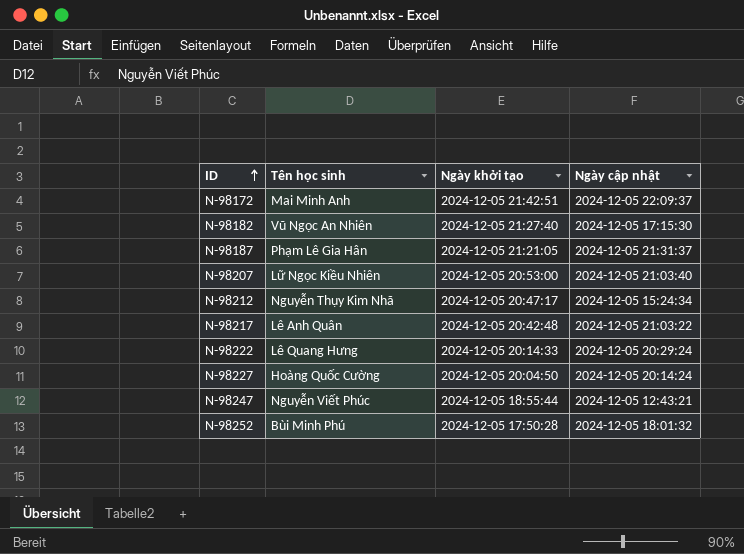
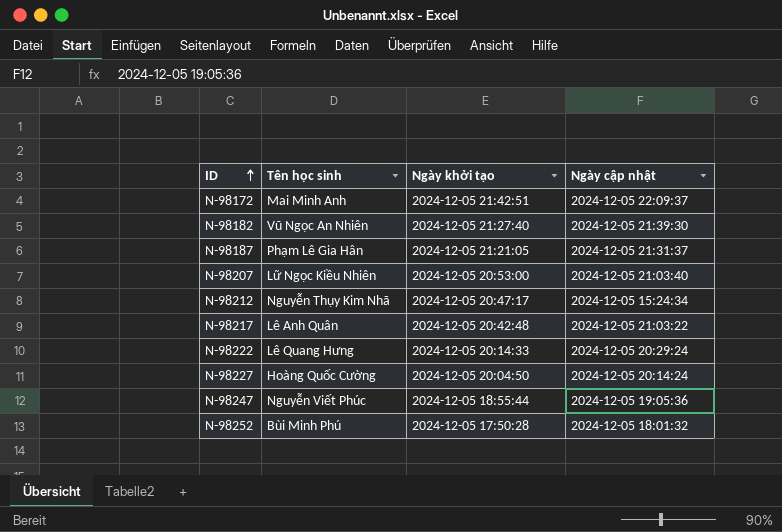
N-98182 | Ngày cập nhật: 2024-12-05 17:15:30 -> 2024-12-05 21:39:30
N-98247 | Ngày cập nhật: 2024-12-05 12:43:21 -> 2024-12-05 19:05:36

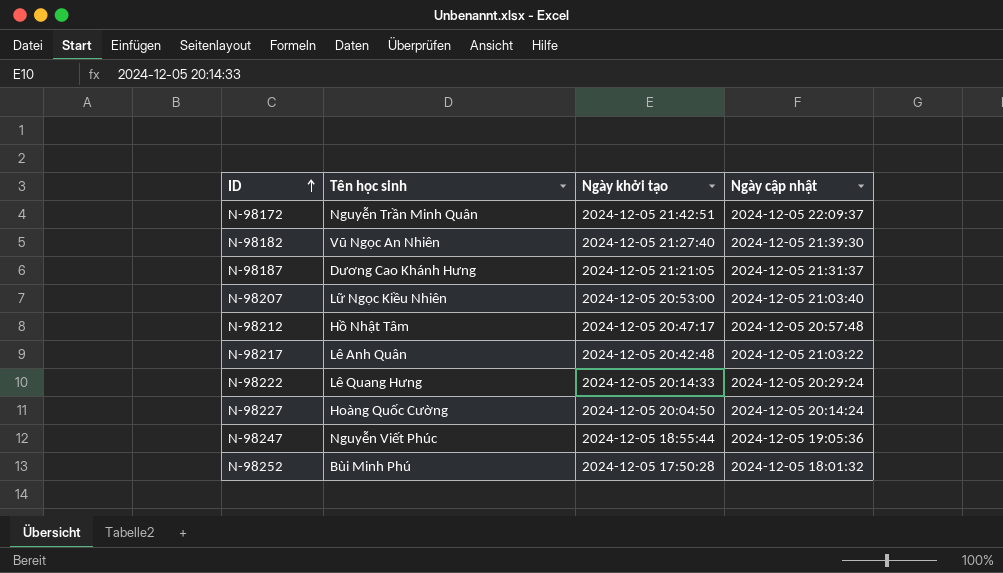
N-98172 | Tên học sinh: Mai Minh Anh -> Nguyễn Trần Minh Quân
N-98187 | Tên học sinh: Phạm Lê Gia Hân -> Dương Cao Khánh Hưng
N-98212 | Tên học sinh: Nguyễn Thụy Kim Nhã -> Hồ Nhật Tâm
N-98212 | Ngày cập nhật: 2024-12-05 15:24:34 -> 2024-12-05 20:57:48

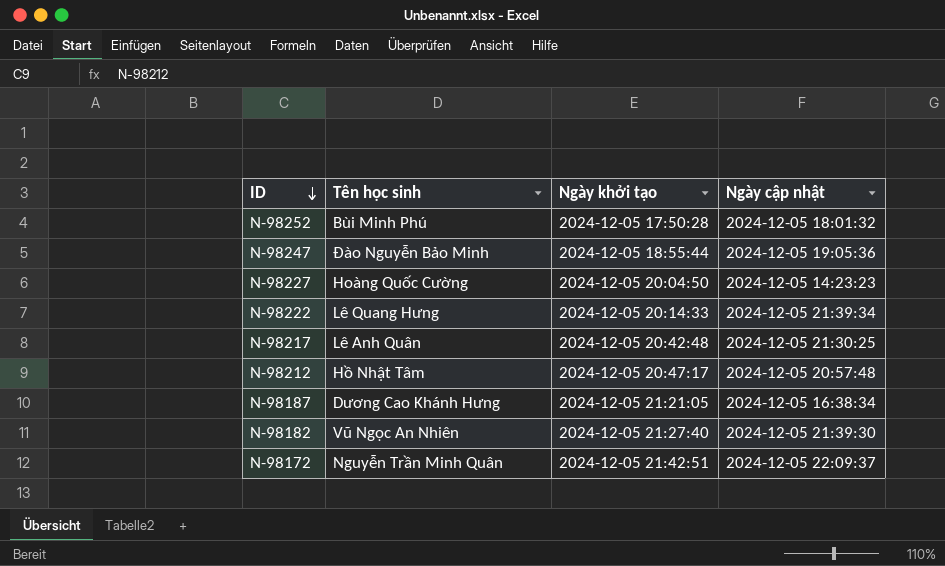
row order: ID ascending -> ID descending
row N-98207: Lữ Ngọc Kiều Nhiên | 2024-12-05 20:53:00 | 2024-12-05 21:03:40 -> none
N-98247 | Tên học sinh: Nguyễn Viết Phúc -> Đào Nguyễn Bảo Minh
N-98227 | Ngày cập nhật: 2024-12-05 20:14:24 -> 2024-12-05 14:23:23
N-98222 | Ngày cập nhật: 2024-12-05 20:29:24 -> 2024-12-05 21:39:34
N-98217 | Ngày cập nhật: 2024-12-05 21:03:22 -> 2024-12-05 21:30:25
N-98187 | Ngày cập nhật: 2024-12-05 21:31:37 -> 2024-12-05 16:38:34

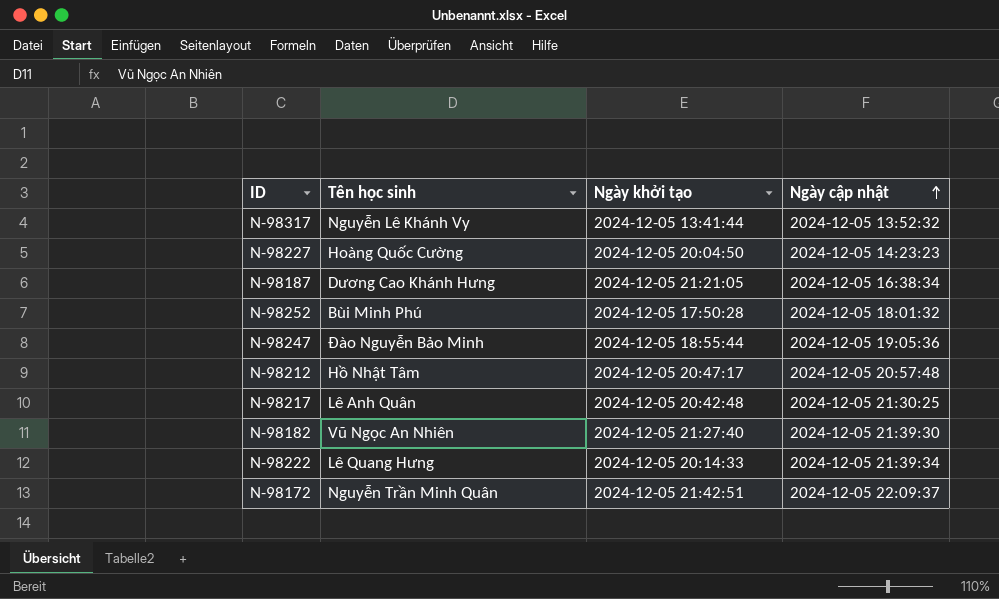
row order: ID descending -> Ngày cập nhật ascending
row N-98317: none -> Nguyễn Lê Khánh Vy | 2024-12-05 13:41:44 | 2024-12-05 13:52:32

